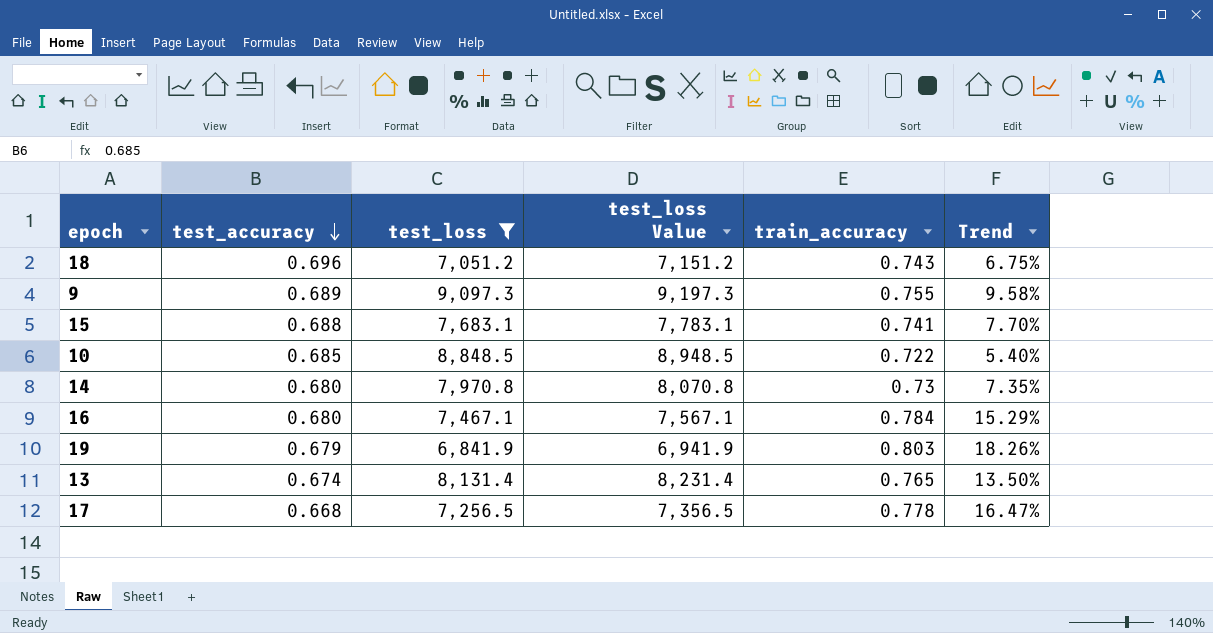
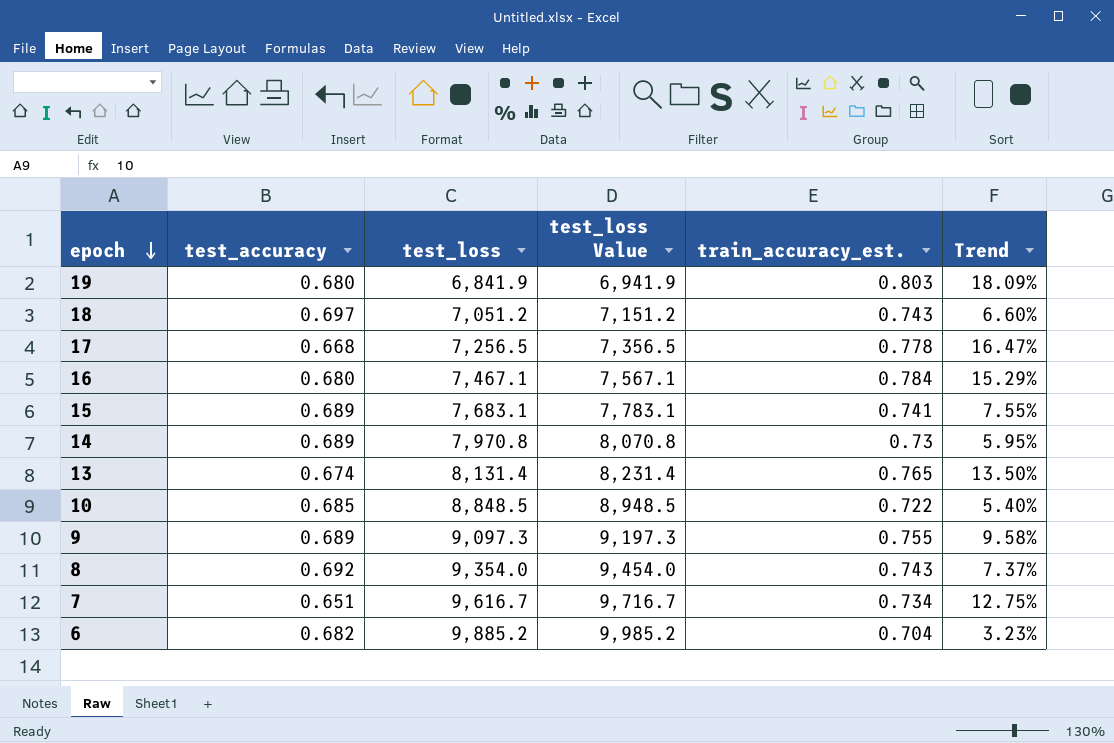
filter: test_loss <= 9,097.3 -> none
row order: test_accuracy descending -> epoch descending
column name: train_accuracy -> train_accuracy_est.
19 | test_accuracy: 0.679 -> 0.680
19 | Trend: 18.26% -> 18.09%
18 | test_accuracy: 0.696 -> 0.697
18 | Trend: 6.75% -> 6.60%
15 | test_accuracy: 0.688 -> 0.689
15 | Trend: 7.70% -> 7.55%
14 | test_accuracy: 0.680 -> 0.689
14 | Trend: 7.35% -> 5.95%

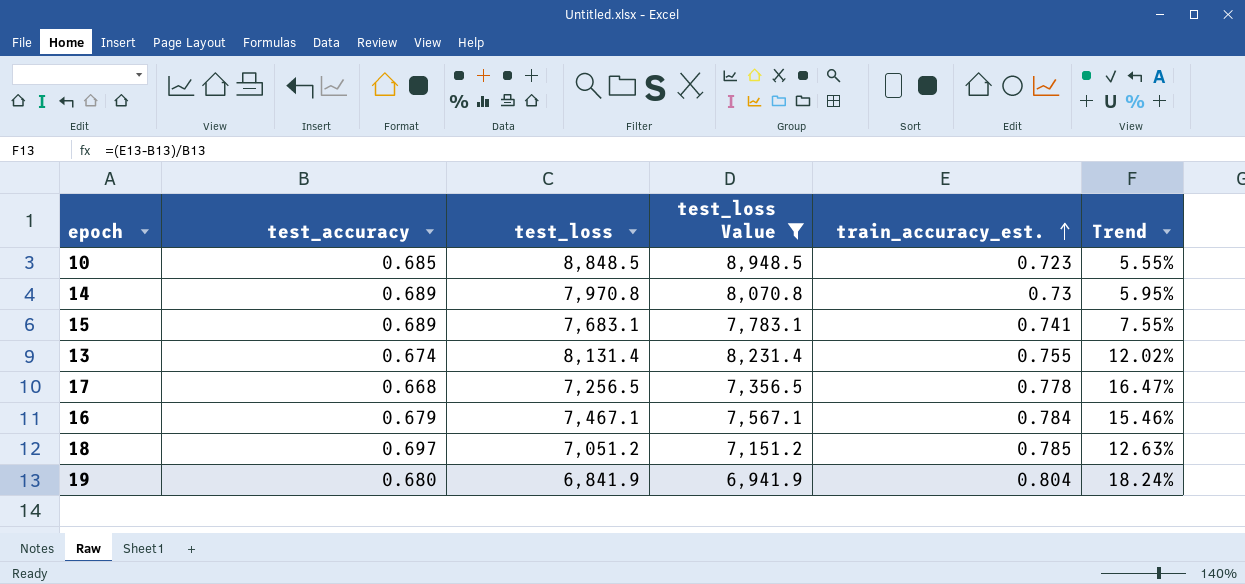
filter: none -> test_loss Value <= 8,948.5
row order: epoch descending -> train_accuracy_est. ascending
10 | train_accuracy_est.: 0.722 -> 0.723
10 | Trend: 5.40% -> 5.55%
13 | train_accuracy_est.: 0.765 -> 0.755
13 | Trend: 13.50% -> 12.02%
16 | test_accuracy: 0.680 -> 0.679
16 | Trend: 15.29% -> 15.46%
18 | train_accuracy_est.: 0.743 -> 0.785
18 | Trend: 6.60% -> 12.63%
19 | train_accuracy_est.: 0.803 -> 0.804
19 | Trend: 18.09% -> 18.24%

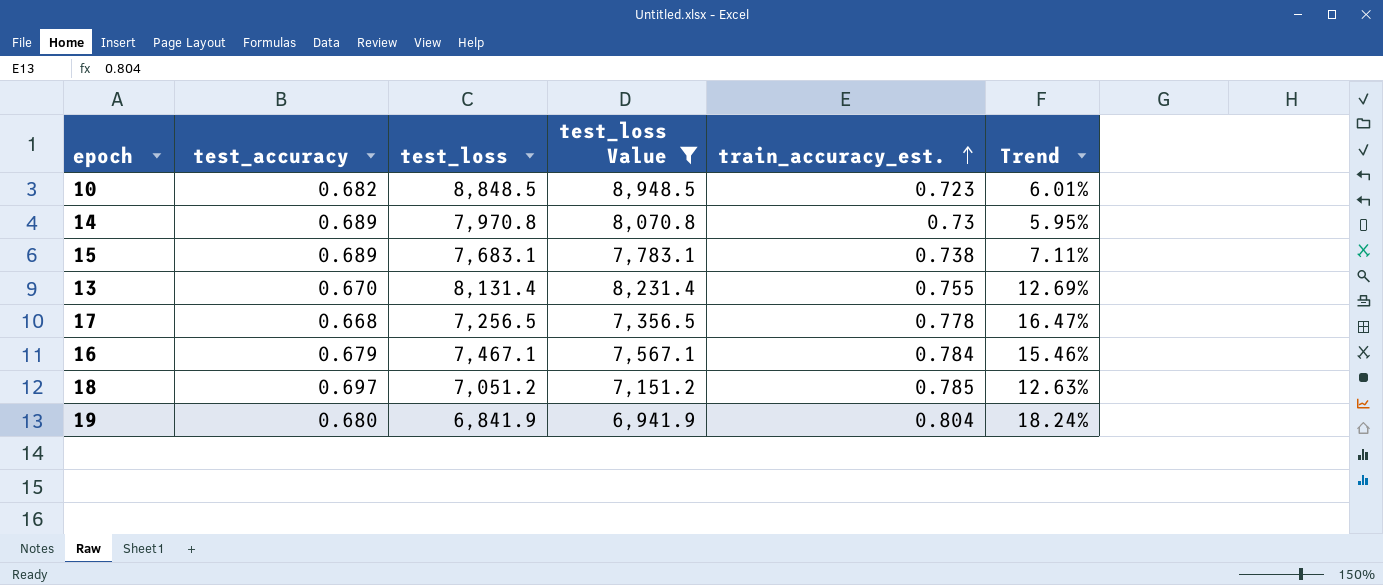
10 | test_accuracy: 0.685 -> 0.682
10 | Trend: 5.55% -> 6.01%
15 | train_accuracy_est.: 0.741 -> 0.738
15 | Trend: 7.55% -> 7.11%
13 | test_accuracy: 0.674 -> 0.670
13 | Trend: 12.02% -> 12.69%

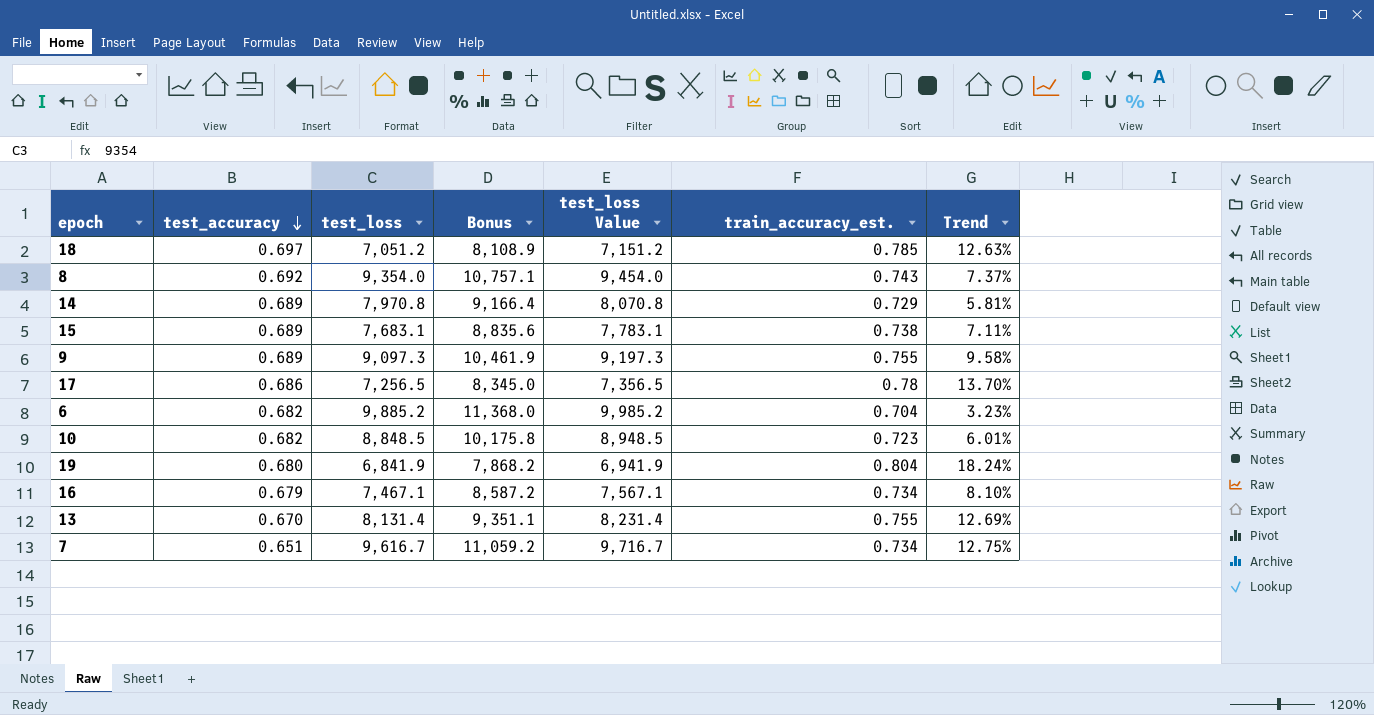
filter: test_loss Value <= 8,948.5 -> none
row order: train_accuracy_est. ascending -> test_accuracy descending
column Bonus | formula: none -> [test_loss] * 1.15
14 | train_accuracy_est.: 0.73 -> 0.729
14 | Trend: 5.95% -> 5.81%
17 | test_accuracy: 0.668 -> 0.686
17 | train_accuracy_est.: 0.778 -> 0.78
17 | Trend: 16.47% -> 13.70%
16 | train_accuracy_est.: 0.784 -> 0.734
16 | Trend: 15.46% -> 8.10%

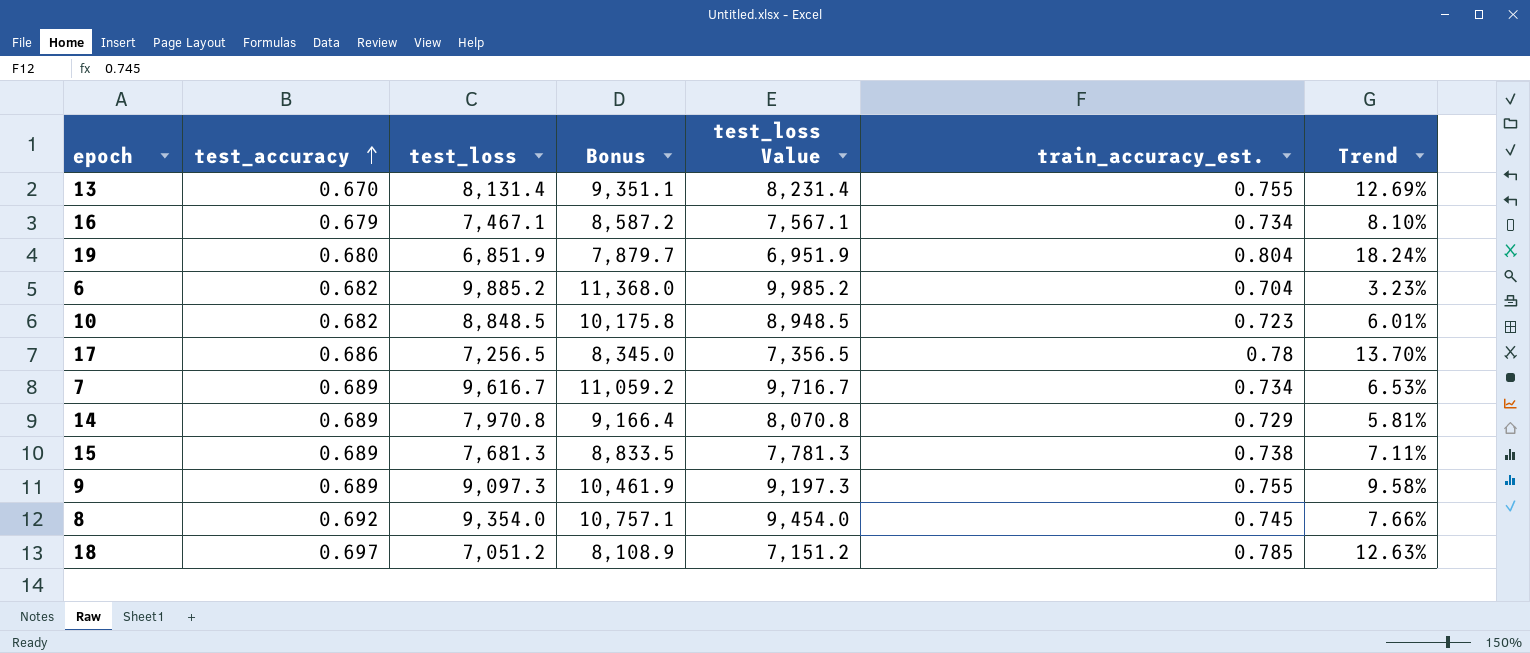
row order: test_accuracy descending -> test_accuracy ascending
19 | test_loss: 6,841.9 -> 6,851.9
19 | Bonus: 7,868.2 -> 7,879.7
19 | test_loss Value: 6,941.9 -> 6,951.9
7 | test_accuracy: 0.651 -> 0.689
7 | Trend: 12.75% -> 6.53%
15 | test_loss: 7,683.1 -> 7,681.3
15 | Bonus: 8,835.6 -> 8,833.5
15 | test_loss Value: 7,783.1 -> 7,781.3
8 | train_accuracy_est.: 0.743 -> 0.745
8 | Trend: 7.37% -> 7.66%

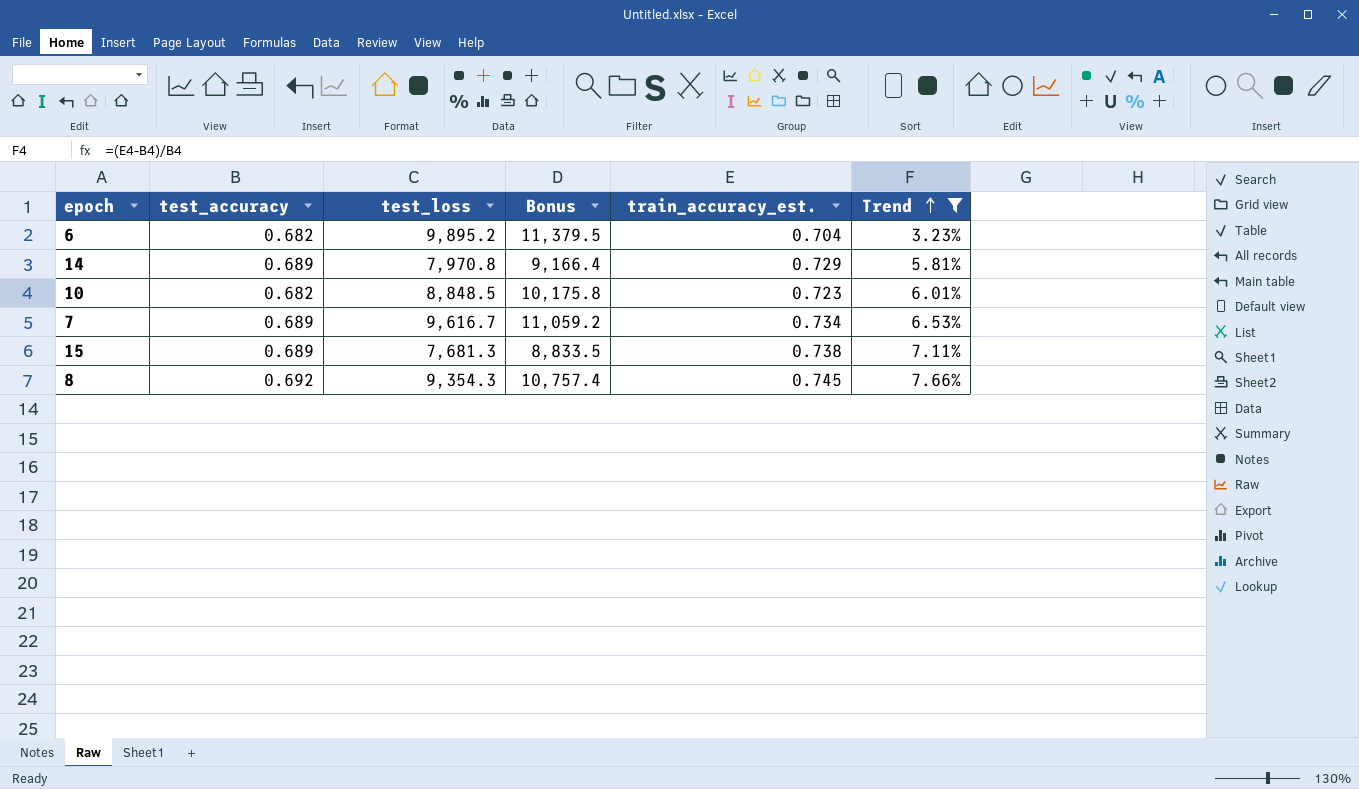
filter: none -> Trend <= 7.66%
row order: test_accuracy ascending -> Trend ascending
column test_loss Value | formula: [test_loss] + 100 -> none
6 | test_loss: 9,885.2 -> 9,895.2
6 | Bonus: 11,368.0 -> 11,379.5
8 | test_loss: 9,354.0 -> 9,354.3
8 | Bonus: 10,757.1 -> 10,757.4

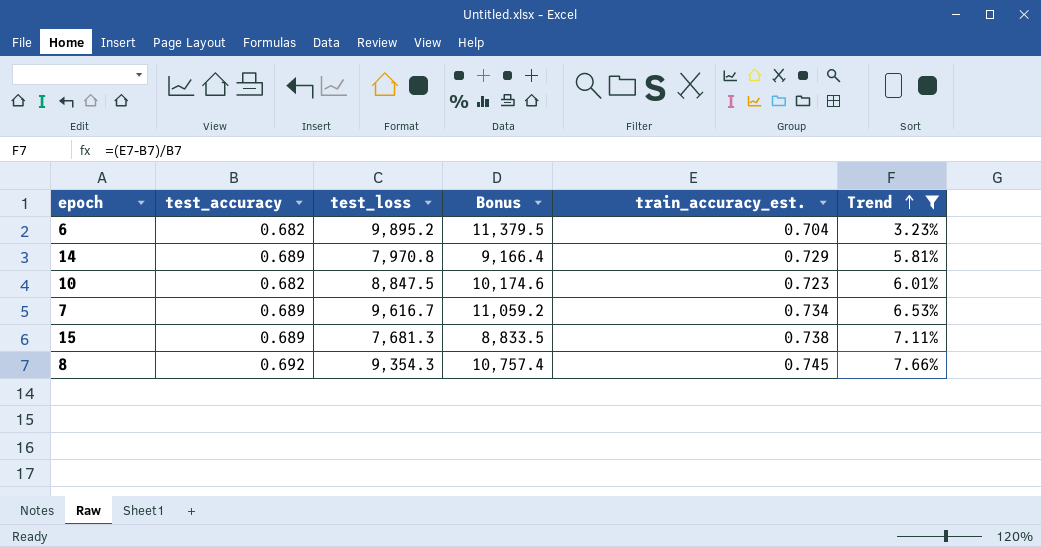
10 | test_loss: 8,848.5 -> 8,847.5
10 | Bonus: 10,175.8 -> 10,174.6

